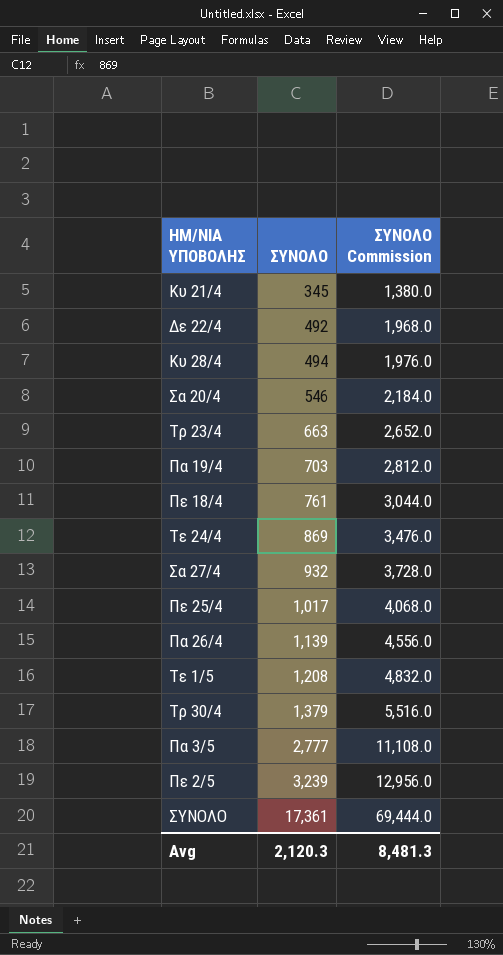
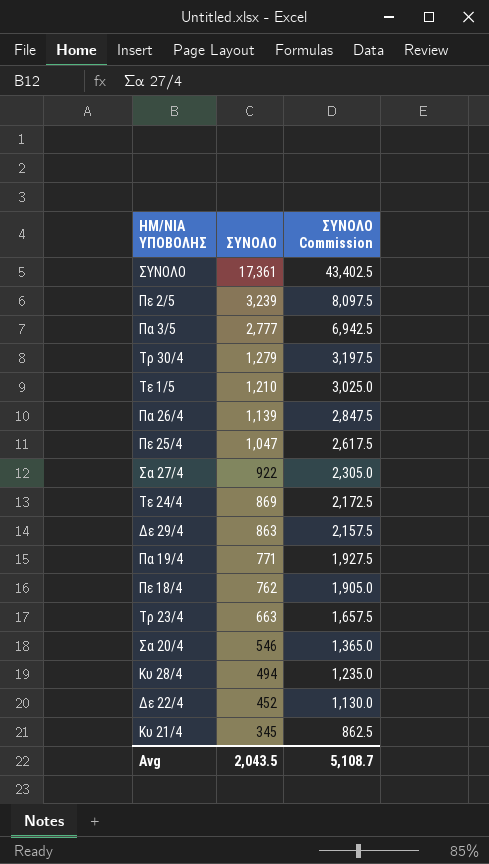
row order: ΣΥΝΟΛΟ ascending -> ΣΥΝΟΛΟ descending
column ΣΥΝΟΛΟ Commission | formula: [ΣΥΝΟΛΟ] * 4 -> [ΣΥΝΟΛΟ] * 2.5
Τρ 30/4 | ΣΥΝΟΛΟ: 1,379 -> 1,279
Τε 1/5 | ΣΥΝΟΛΟ: 1,208 -> 1,210
Πε 25/4 | ΣΥΝΟΛΟ: 1,017 -> 1,047
Σα 27/4 | ΣΥΝΟΛΟ: 932 -> 922
row Δε 29/4: none -> 863 | 2,157.5
Πα 19/4 | ΣΥΝΟΛΟ: 703 -> 771
Πε 18/4 | ΣΥΝΟΛΟ: 761 -> 762
Δε 22/4 | ΣΥΝΟΛΟ: 492 -> 452
Avg | ΣΥΝΟΛΟ: 2,120.3 -> 2,043.5
Avg | ΣΥΝΟΛΟ Commission: 8,481.3 -> 5,108.7

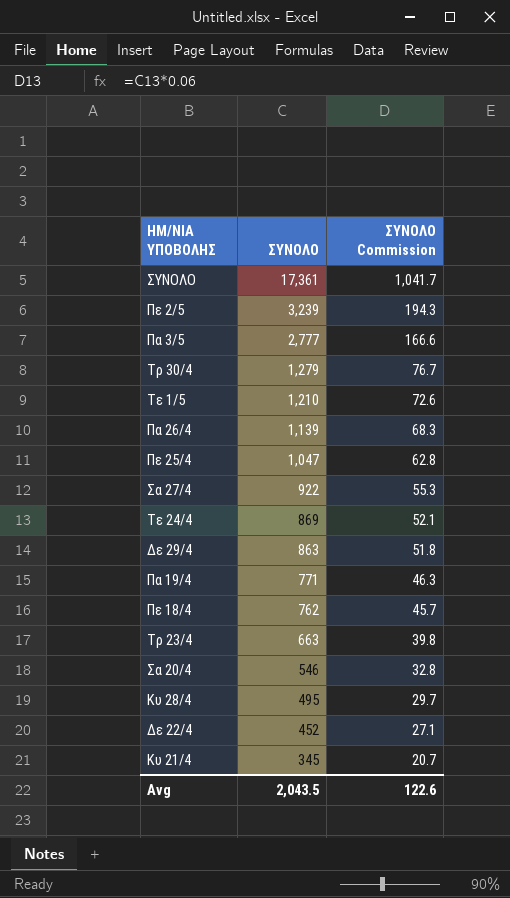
column ΣΥΝΟΛΟ Commission | formula: [ΣΥΝΟΛΟ] * 2.5 -> [ΣΥΝΟΛΟ] * 0.06
Κυ 28/4 | ΣΥΝΟΛΟ: 494 -> 495
Avg | ΣΥΝΟΛΟ Commission: 5,108.7 -> 122.6

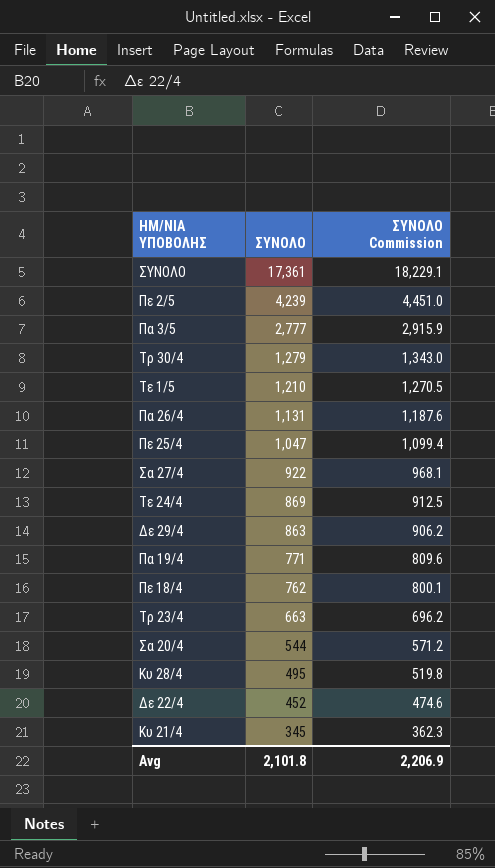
column ΣΥΝΟΛΟ Commission | formula: [ΣΥΝΟΛΟ] * 0.06 -> [ΣΥΝΟΛΟ] * 1.05
Πε 2/5 | ΣΥΝΟΛΟ: 3,239 -> 4,239
Πα 26/4 | ΣΥΝΟΛΟ: 1,139 -> 1,131
Σα 20/4 | ΣΥΝΟΛΟ: 546 -> 544
Avg | ΣΥΝΟΛΟ: 2,043.5 -> 2,101.8
Avg | ΣΥΝΟΛΟ Commission: 122.6 -> 2,206.9

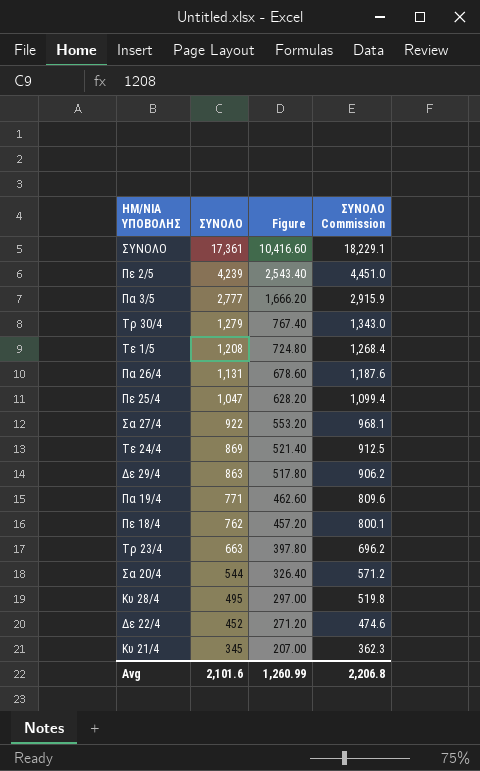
column Figure | formula: none -> [ΣΥΝΟΛΟ] * 0.6
Τε 1/5 | ΣΥΝΟΛΟ: 1,210 -> 1,208
Τε 1/5 | ΣΥΝΟΛΟ Commission: 1,270.5 -> 1,268.4
Avg | ΣΥΝΟΛΟ: 2,101.8 -> 2,101.6
Avg | ΣΥΝΟΛΟ Commission: 2,206.9 -> 2,206.8

